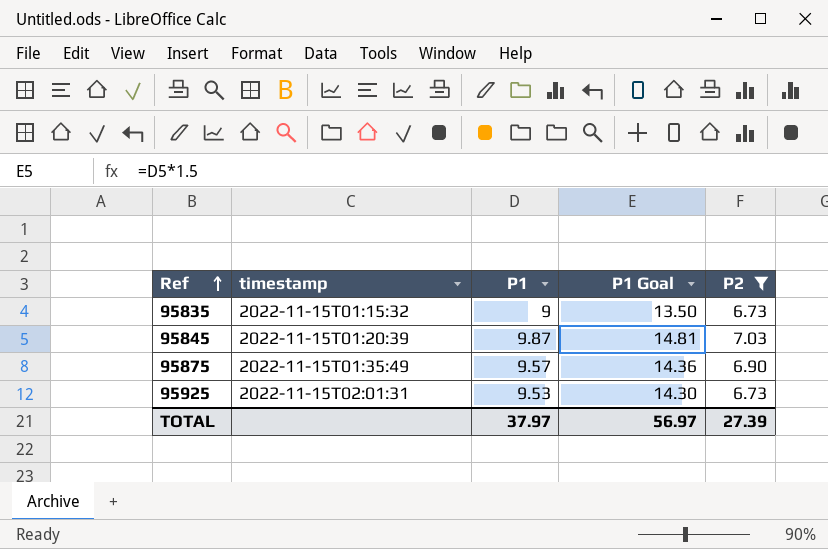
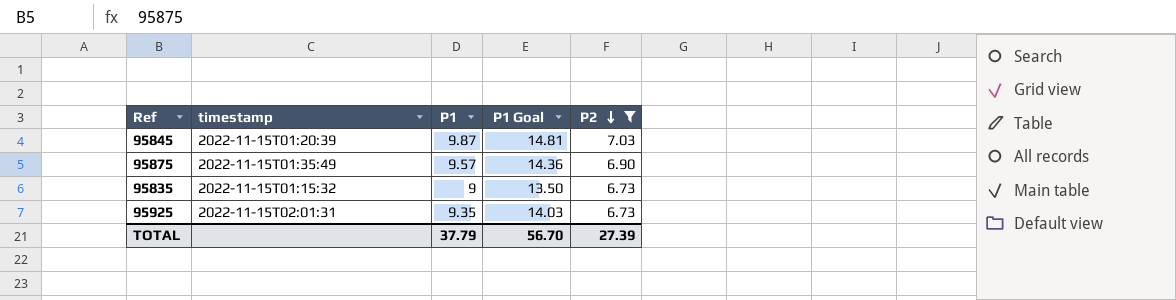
row order: Ref ascending -> P2 descending
95925 | P1: 9.53 -> 9.35
95925 | P1 Goal: 14.30 -> 14.03
TOTAL | P1: 37.97 -> 37.79
TOTAL | P1 Goal: 56.97 -> 56.70

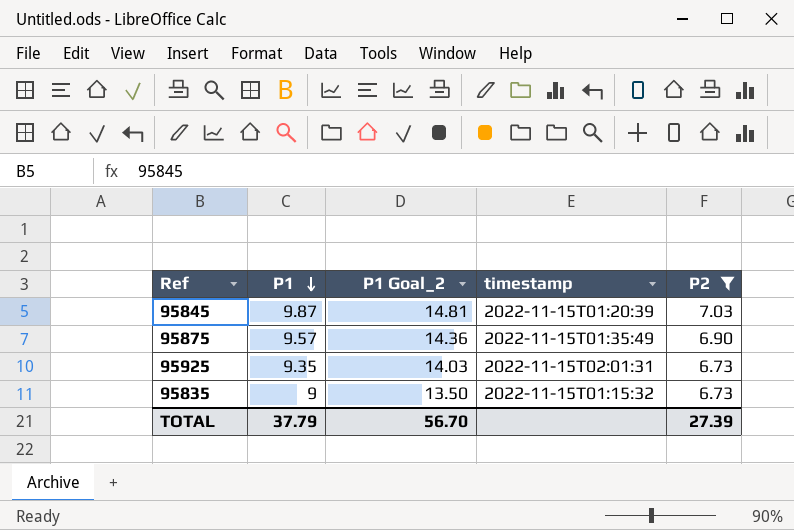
row order: P2 descending -> P1 descending
column name: P1 Goal -> P1 Goal_2
column timestamp | position: 2 -> 4

